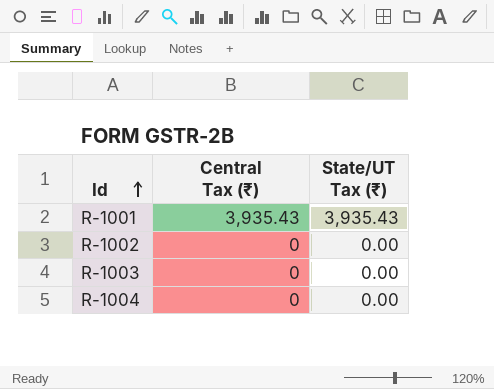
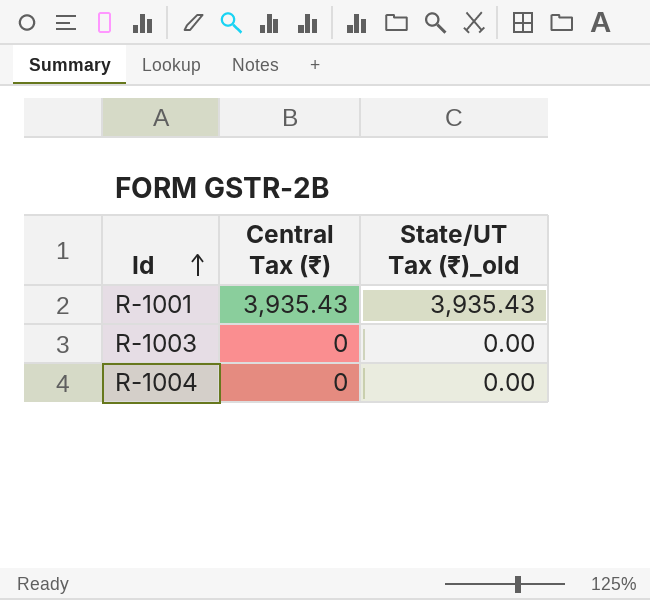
column name: State/UT Tax (₹) -> State/UT Tax (₹)_old
row R-1002: 0 | 0.00 -> none

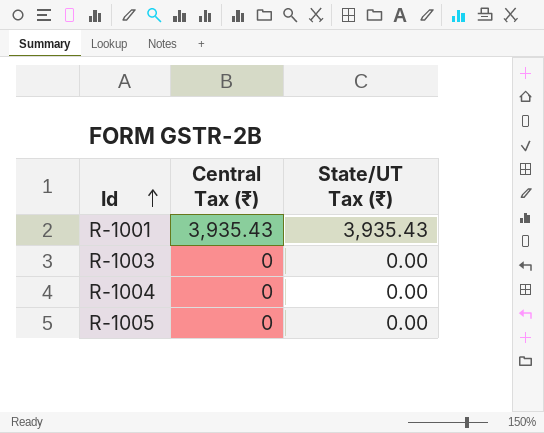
column name: State/UT Tax (₹)_old -> State/UT Tax (₹)
row R-1005: none -> 0 | 0.00

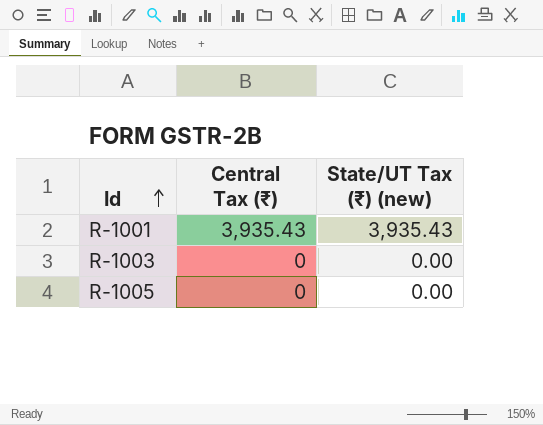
column name: State/UT Tax (₹) -> State/UT Tax (₹) (new)
row R-1004: 0 | 0.00 -> none

